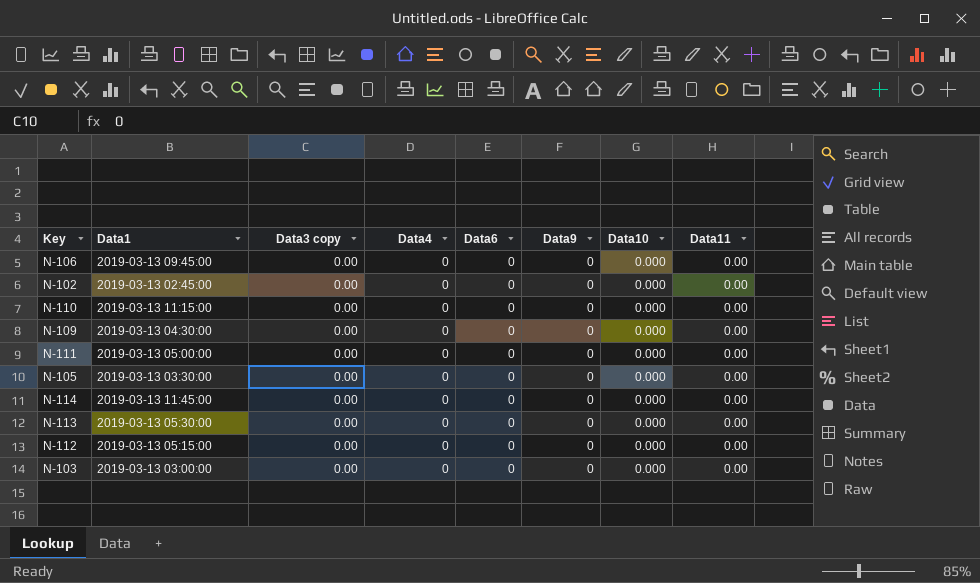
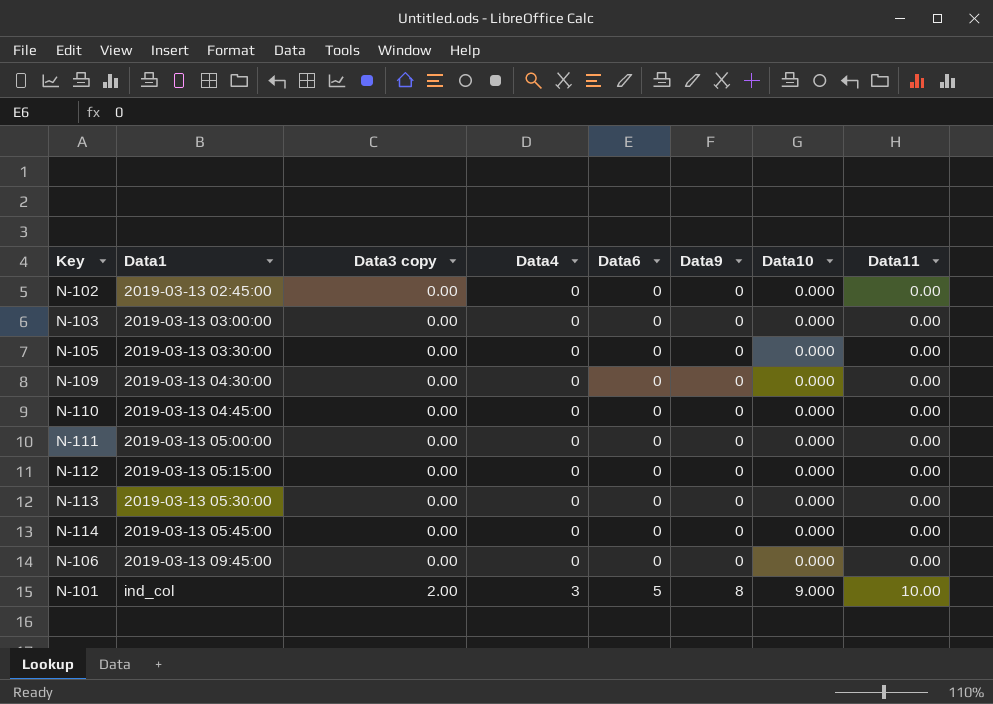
row order: none -> Data1 ascending
N-110 | Data1: 2019-03-13 11:15:00 -> 2019-03-13 04:45:00
N-114 | Data1: 2019-03-13 11:45:00 -> 2019-03-13 05:45:00
row N-101: none -> ind_col | 2.00 | 3 | 5 | 8 | 9.000 | 10.00

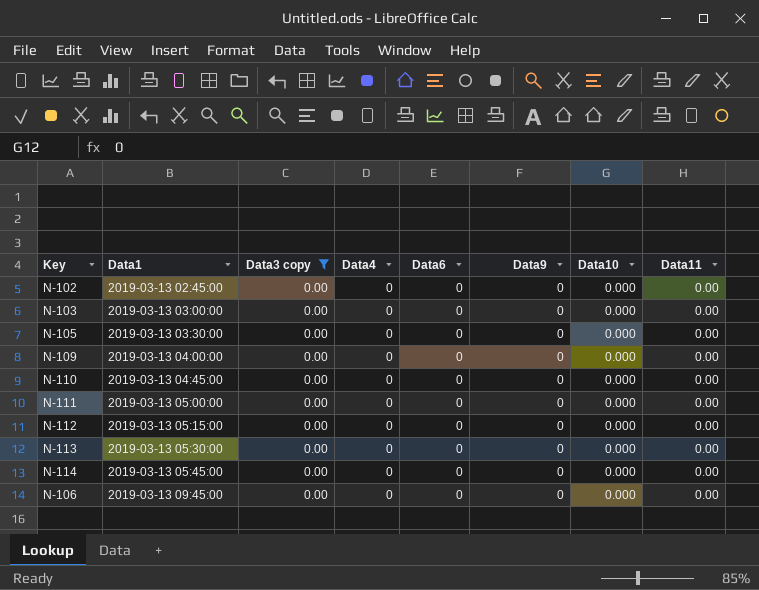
filter: none -> Data3 copy = 0.00
N-109 | Data1: 2019-03-13 04:30:00 -> 2019-03-13 04:00:00

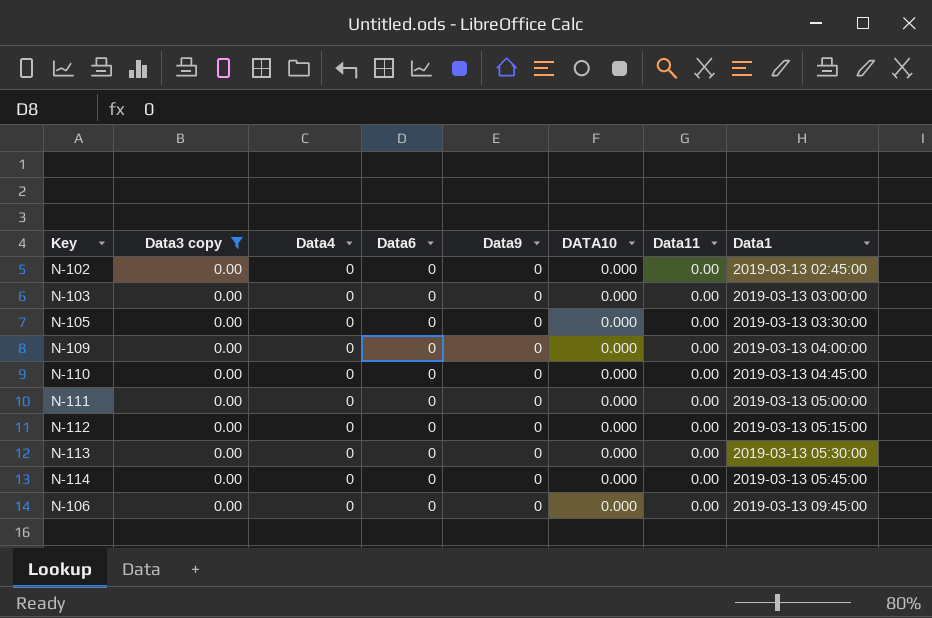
column name: Data10 -> DATA10
column Data1 | position: 2 -> 8

